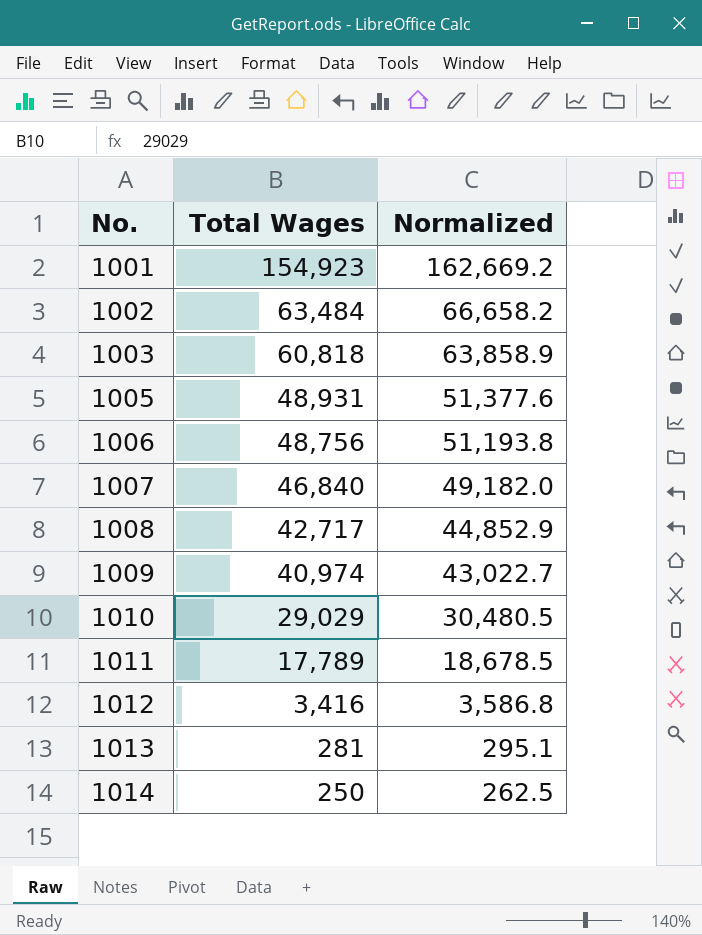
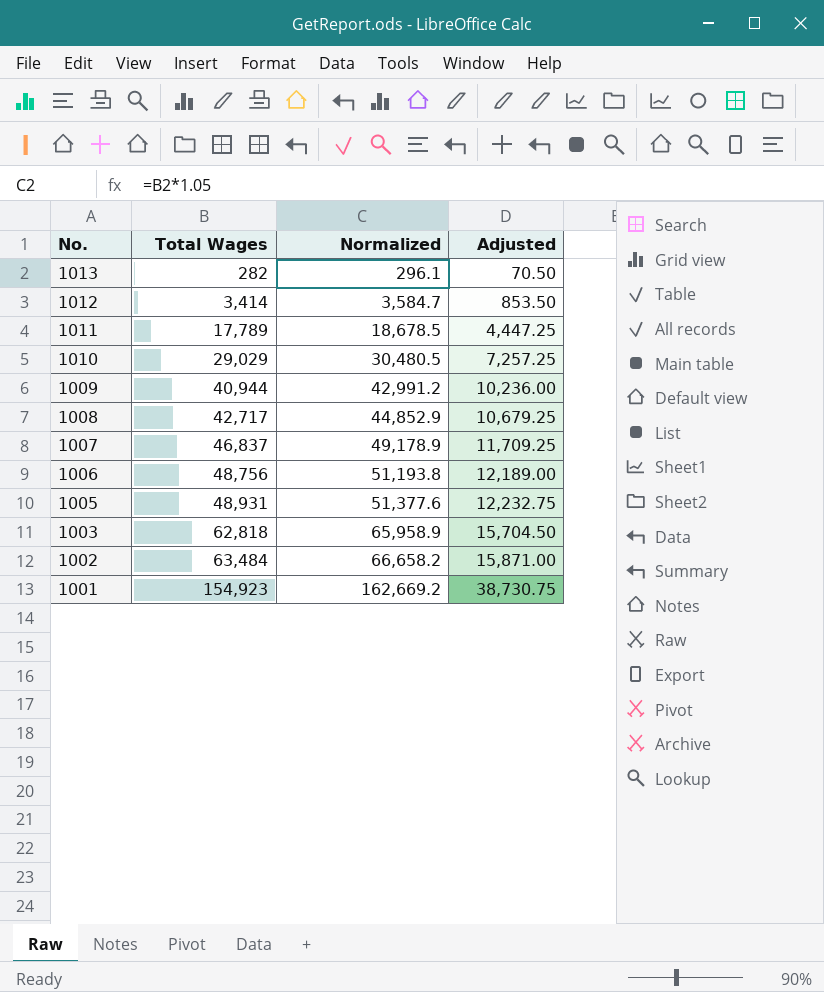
row order: No. ascending -> No. descending
column Adjusted | formula: none -> [Total Wages] * 0.25
row 1014: 250 | 262.5 -> none
1013 | Total Wages: 281 -> 282
1013 | Normalized: 295.1 -> 296.1
1012 | Total Wages: 3,416 -> 3,414
1012 | Normalized: 3,586.8 -> 3,584.7
1009 | Total Wages: 40,974 -> 40,944
1009 | Normalized: 43,022.7 -> 42,991.2
1007 | Total Wages: 46,840 -> 46,837
1007 | Normalized: 49,182.0 -> 49,178.9
1003 | Total Wages: 60,818 -> 62,818
1003 | Normalized: 63,858.9 -> 65,958.9

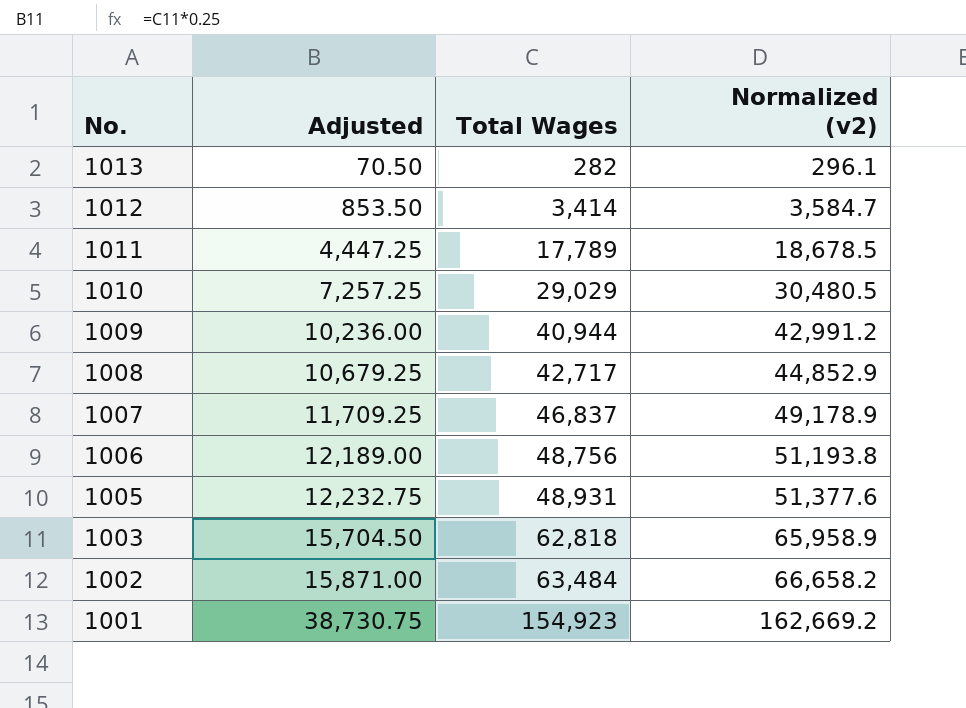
column Adjusted | position: 4 -> 2
column name: Normalized -> Normalized (v2)

